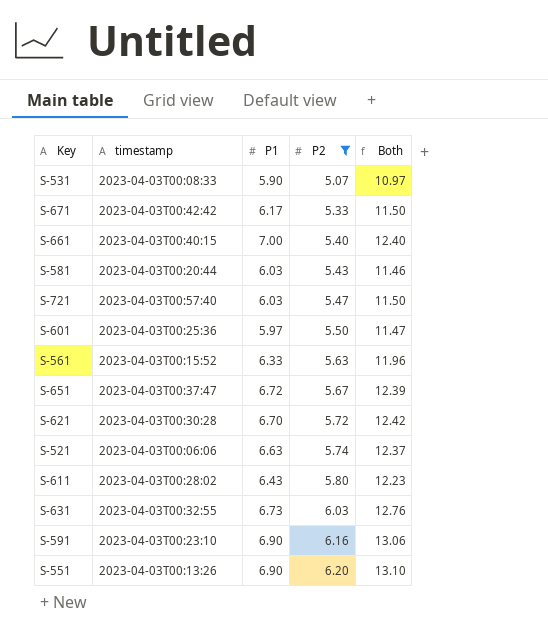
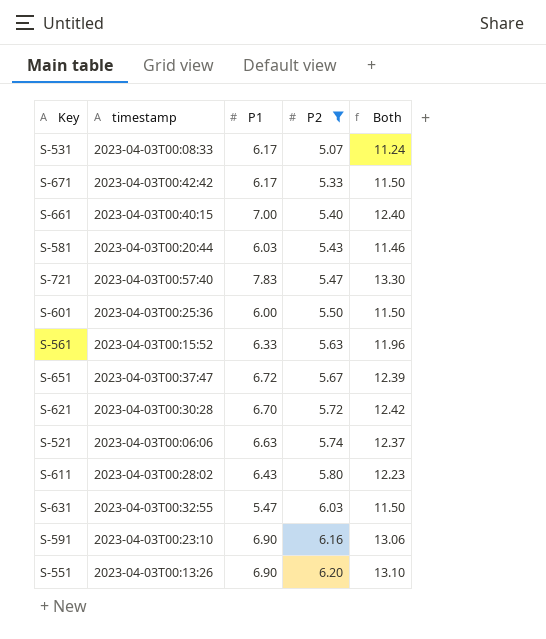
S-531 | P1: 5.90 -> 6.17
S-531 | Both: 10.97 -> 11.24
S-721 | P1: 6.03 -> 7.83
S-721 | Both: 11.50 -> 13.30
S-601 | P1: 5.97 -> 6.00
S-601 | Both: 11.47 -> 11.50
S-631 | P1: 6.73 -> 5.47
S-631 | Both: 12.76 -> 11.50

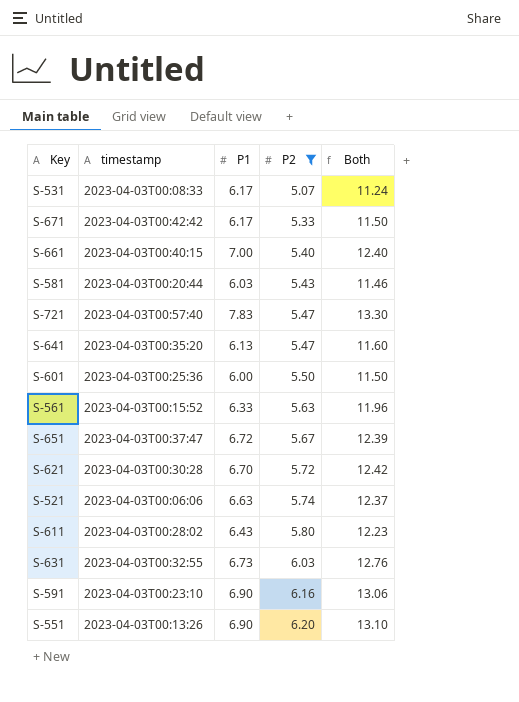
row S-641: none -> 2023-04-03T00:35:20 | 6.13 | 5.47 | 11.60
S-631 | P1: 5.47 -> 6.73
S-631 | Both: 11.50 -> 12.76

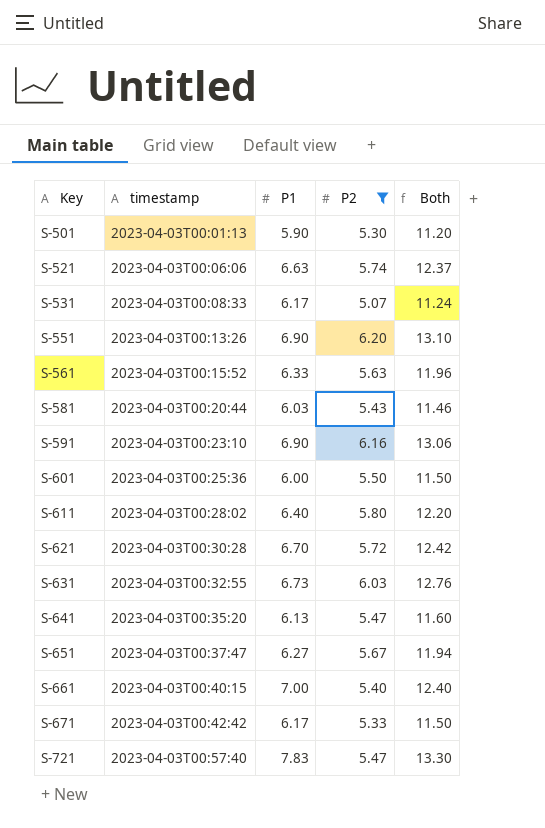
row order: P2 ascending -> Key ascending
row S-501: none -> 2023-04-03T00:01:13 | 5.90 | 5.30 | 11.20
S-611 | P1: 6.43 -> 6.40
S-611 | Both: 12.23 -> 12.20
S-651 | P1: 6.72 -> 6.27
S-651 | Both: 12.39 -> 11.94

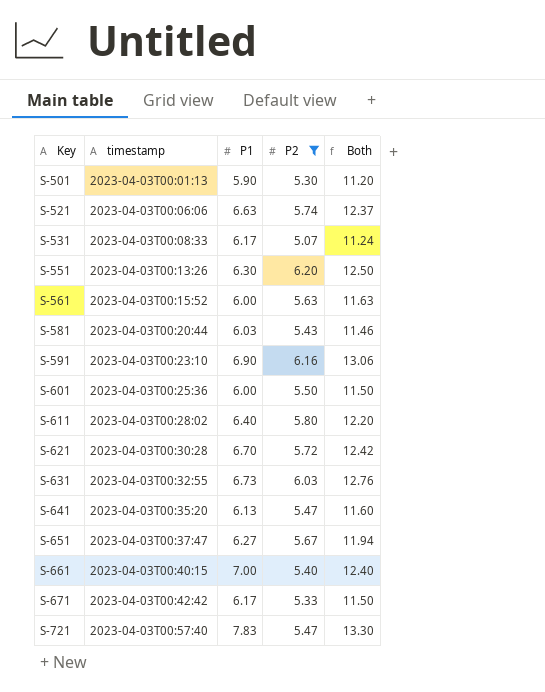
S-551 | P1: 6.90 -> 6.30
S-551 | Both: 13.10 -> 12.50
S-561 | P1: 6.33 -> 6.00
S-561 | Both: 11.96 -> 11.63

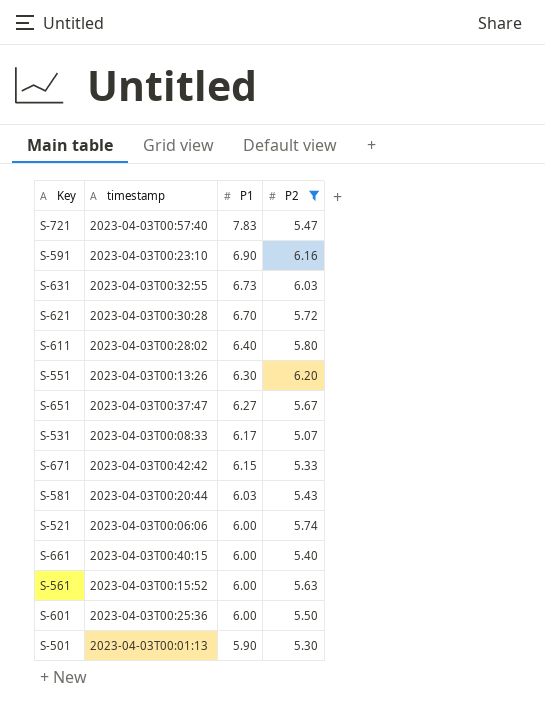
row order: Key ascending -> P1 descending
column Both | formula: [P1] + [P2] -> none
row S-641: 2023-04-03T00:35:20 | 6.13 | 5.47 | 11.60 -> none
S-671 | P1: 6.17 -> 6.15
S-521 | P1: 6.63 -> 6.00
S-661 | P1: 7.00 -> 6.00

